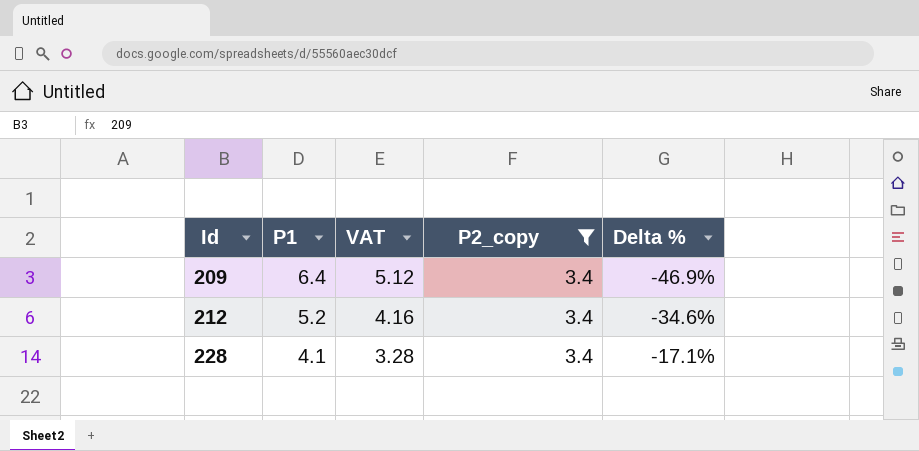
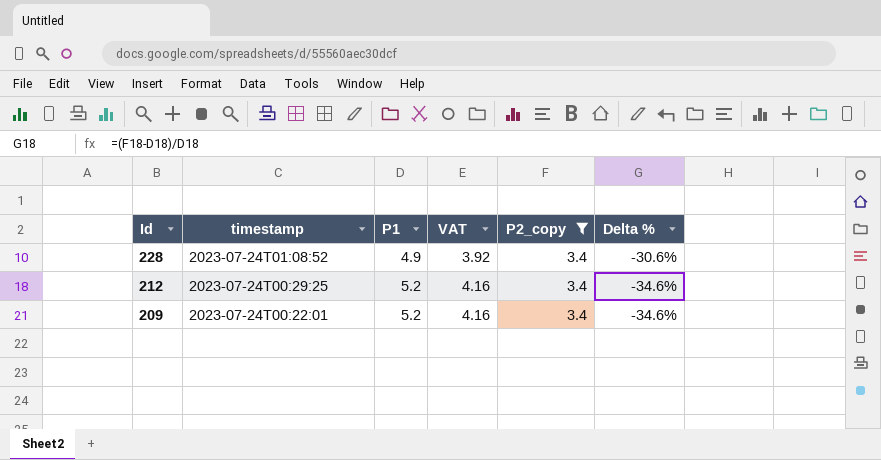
row order: Id ascending -> Id descending
column timestamp | position: none -> 2
228 | P1: 4.1 -> 4.9
228 | VAT: 3.28 -> 3.92
228 | Delta %: -17.1% -> -30.6%
209 | P1: 6.4 -> 5.2
209 | VAT: 5.12 -> 4.16
209 | Delta %: -46.9% -> -34.6%

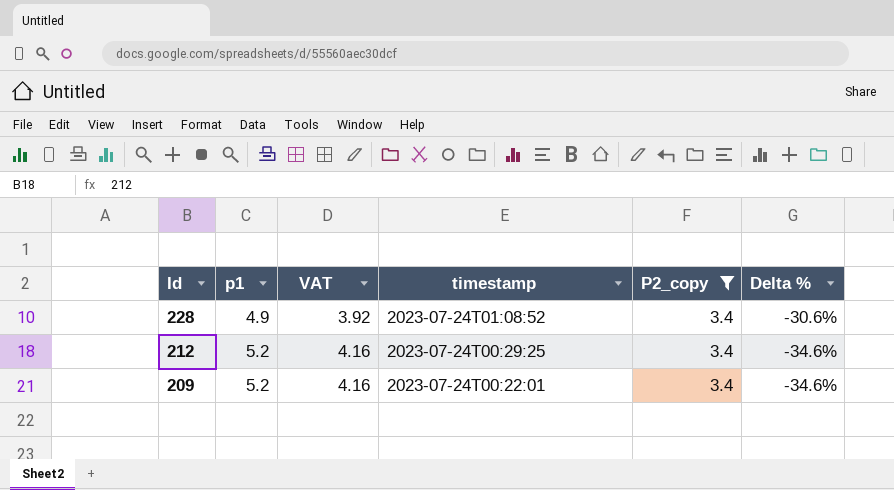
column name: P1 -> p1
column timestamp | position: 2 -> 4

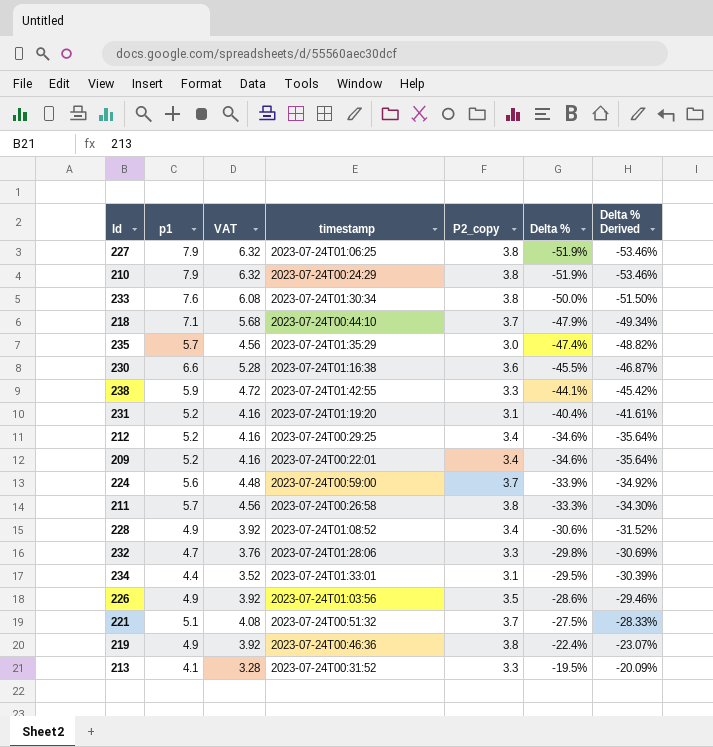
filter: P2_copy = 3.4 -> none
row order: Id descending -> Delta % ascending
column Delta % Derived | formula: none -> [Delta %] * 1.03

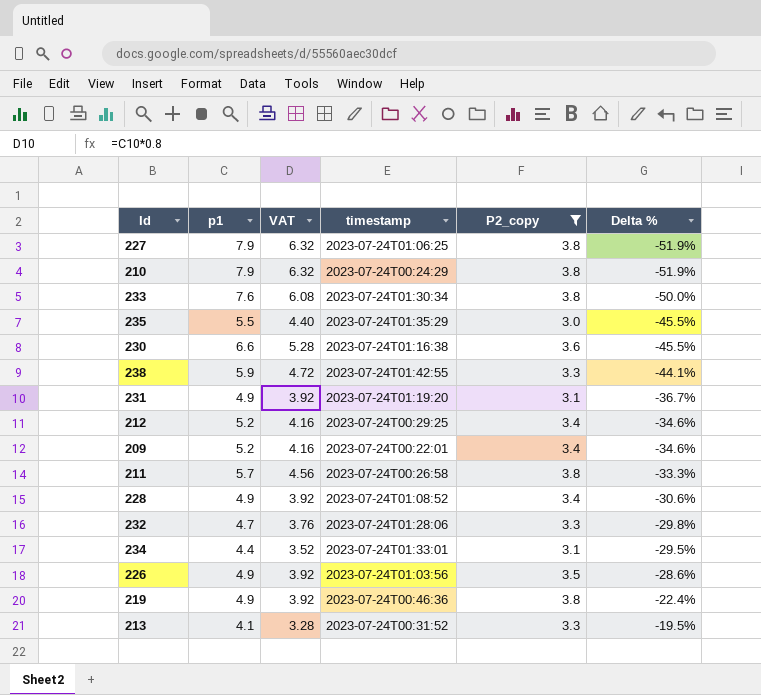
filter: none -> P2_copy != 3.7
column Delta % Derived | formula: [Delta %] * 1.03 -> none
235 | p1: 5.7 -> 5.5
235 | VAT: 4.56 -> 4.40
235 | Delta %: -47.4% -> -45.5%
231 | p1: 5.2 -> 4.9
231 | VAT: 4.16 -> 3.92
231 | Delta %: -40.4% -> -36.7%

